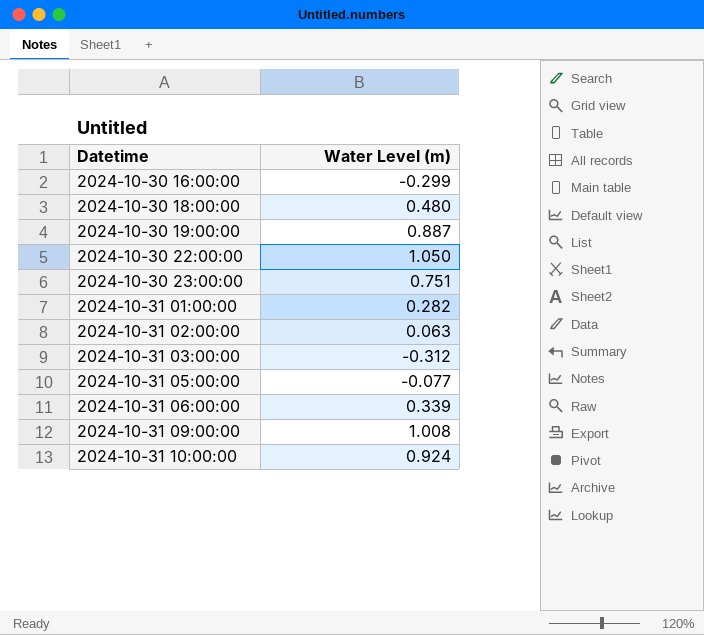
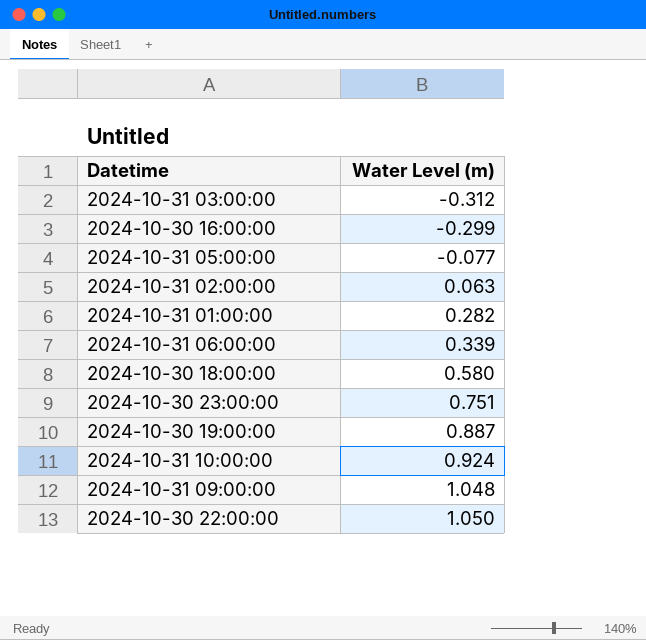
row order: Datetime ascending -> Water Level (m) ascending
2024-10-30 18:00:00 | Water Level (m): 0.480 -> 0.580
2024-10-31 09:00:00 | Water Level (m): 1.008 -> 1.048

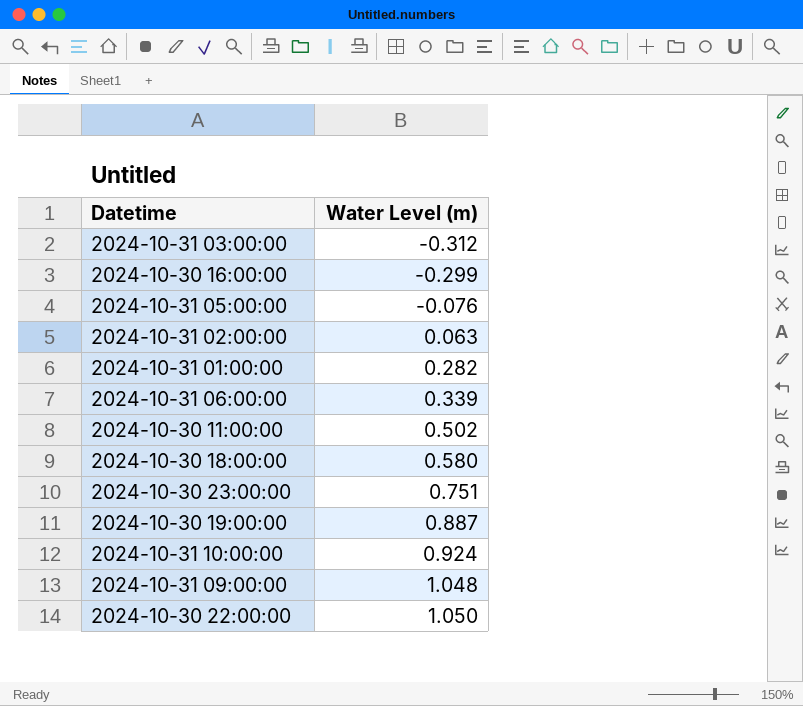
2024-10-31 05:00:00 | Water Level (m): -0.077 -> -0.076
row 2024-10-30 11:00:00: none -> 0.502

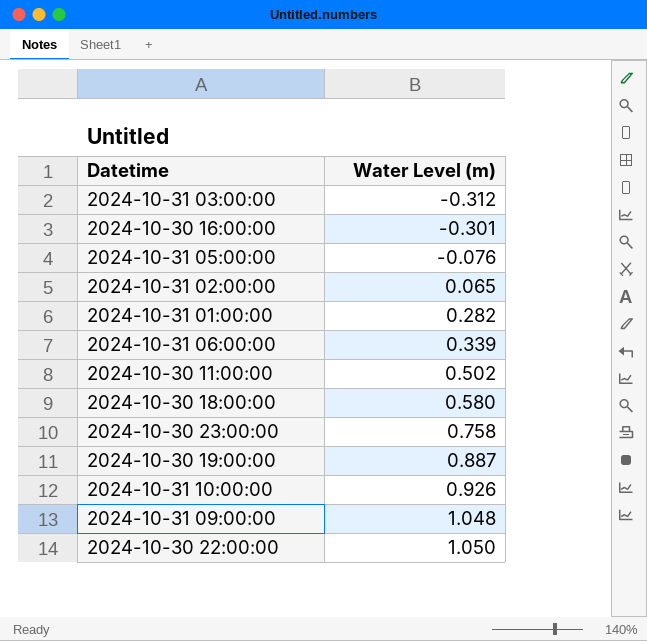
2024-10-30 16:00:00 | Water Level (m): -0.299 -> -0.301
2024-10-31 02:00:00 | Water Level (m): 0.063 -> 0.065
2024-10-30 23:00:00 | Water Level (m): 0.751 -> 0.758
2024-10-31 10:00:00 | Water Level (m): 0.924 -> 0.926

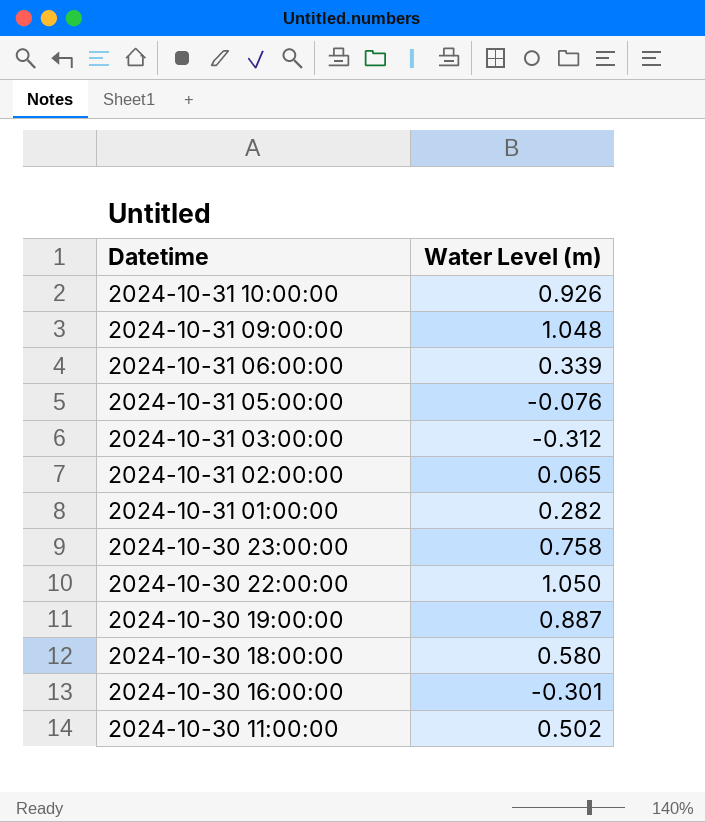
row order: Water Level (m) ascending -> Datetime descending

